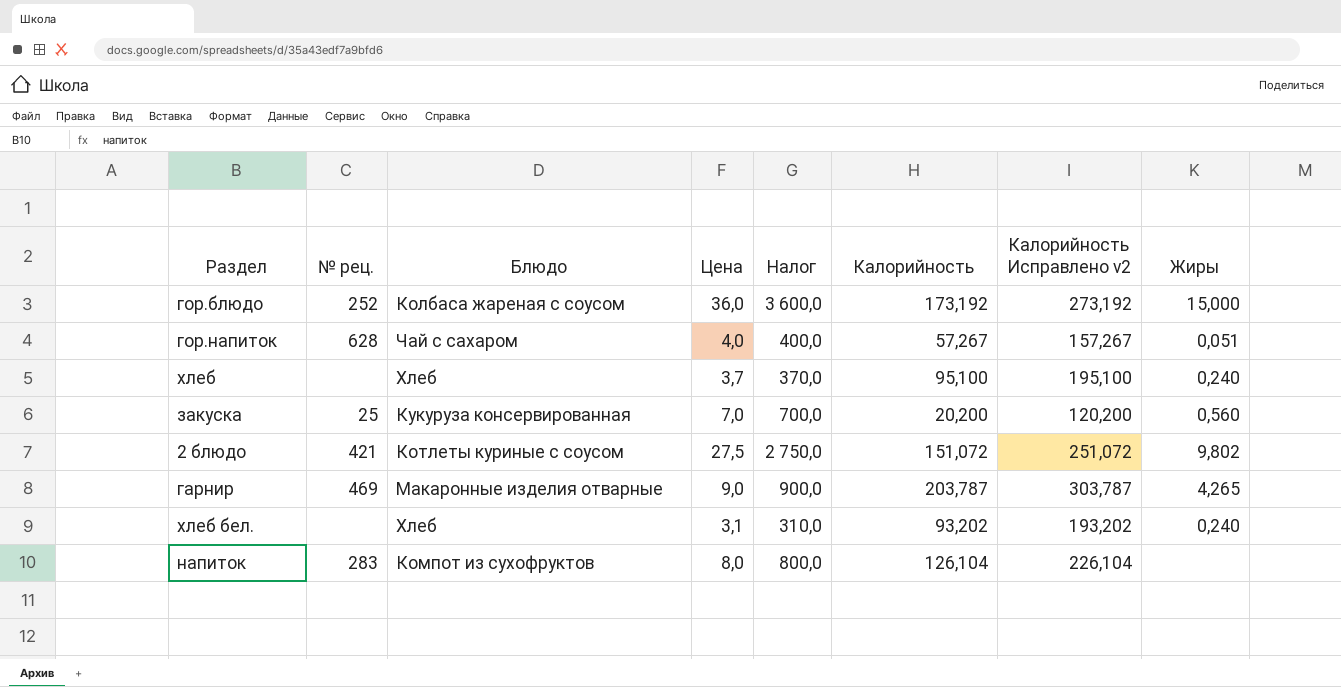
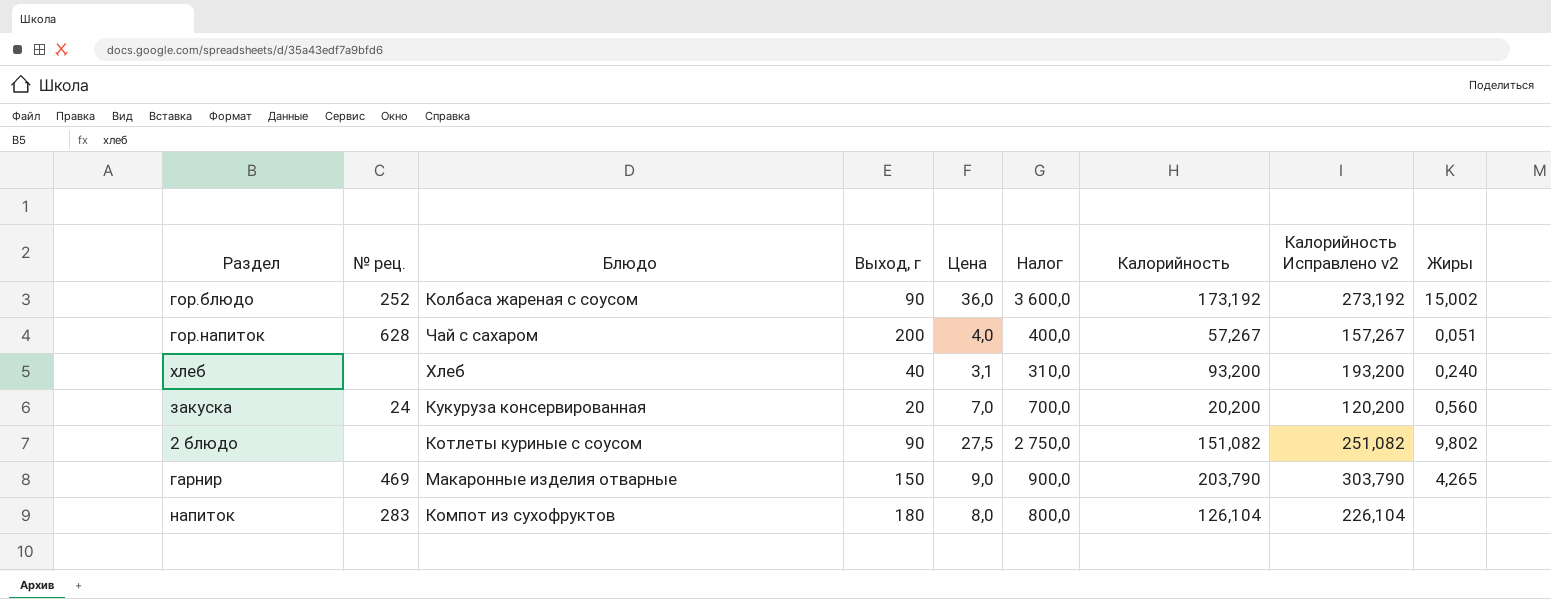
column Выход, г | position: none -> 4
row хлеб бел.: none | Хлеб | 3,1 | 310,0 | 93,202 | 193,202 | 0,240 -> none
гор.блюдо | Жиры: 15,000 -> 15,002
хлеб | Цена: 3,7 -> 3,1
хлеб | Налог: 370,0 -> 310,0
хлеб | Калорийность: 95,100 -> 93,200
хлеб | Калорийность Исправлено v2: 195,100 -> 193,200
закуска | № рец.: 25 -> 24
2 блюдо | № рец.: 421 -> none
2 блюдо | Калорийность: 151,072 -> 151,082
2 блюдо | Калорийность Исправлено v2: 251,072 -> 251,082
гарнир | Калорийность: 203,787 -> 203,790
гарнир | Калорийность Исправлено v2: 303,787 -> 303,790

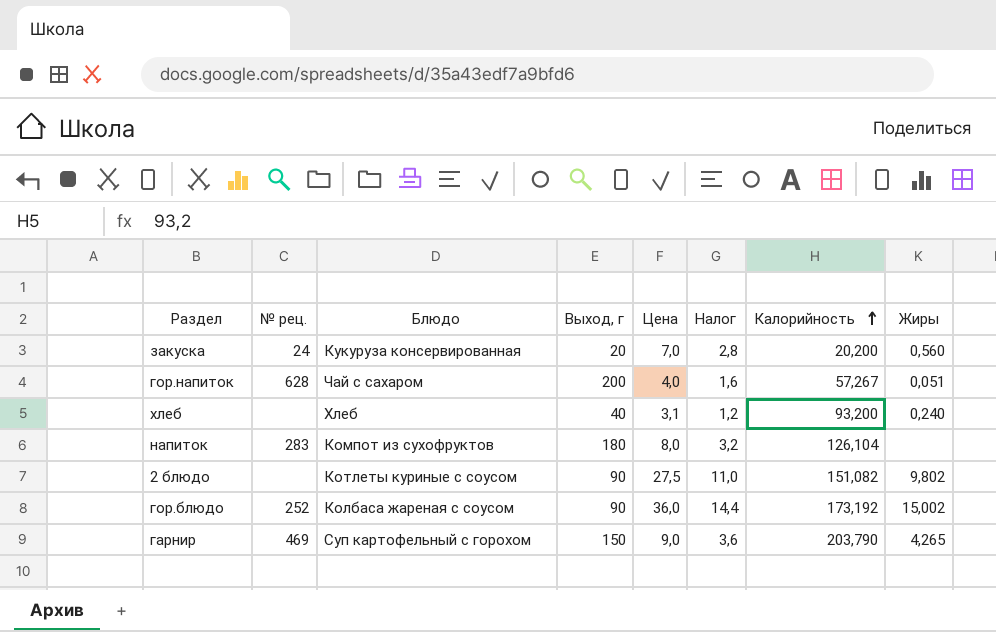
row order: none -> Калорийность ascending
column Калорийность Исправлено v2 | formula: [Калорийность] + 100 -> none
column Налог | formula: [Цена] * 100 -> [Цена] * 0,4
гарнир | Блюдо: Макаронные изделия отварные -> Суп картофельный с горохом

